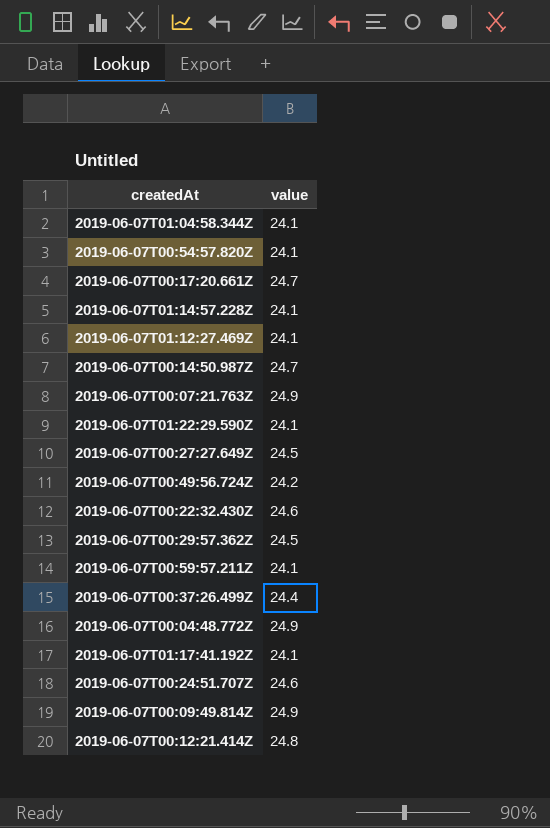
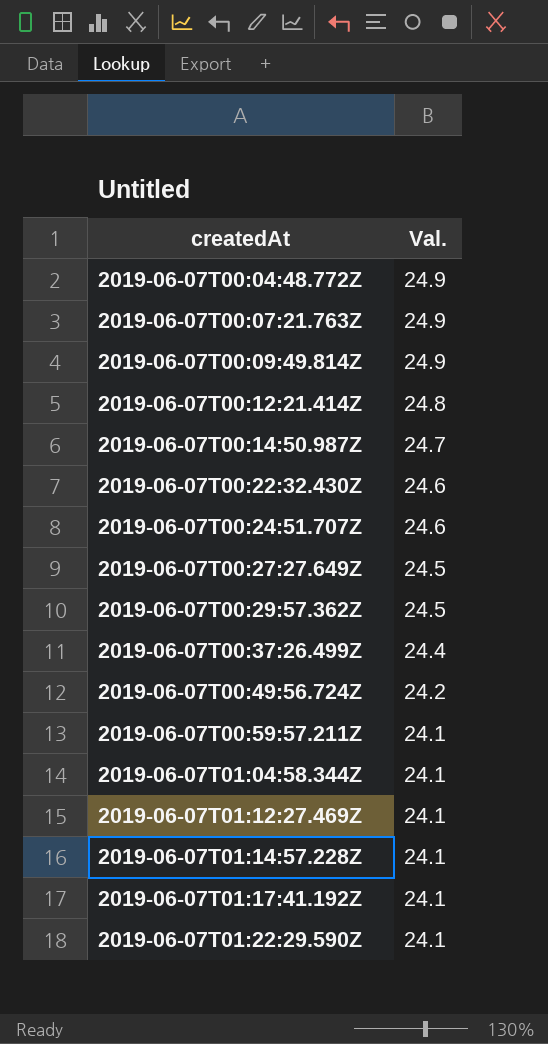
row order: none -> createdAt ascending
column name: value -> Val.
row 2019-06-07T00:54:57.820Z: 24.1 -> none
row 2019-06-07T00:17:20.661Z: 24.7 -> none

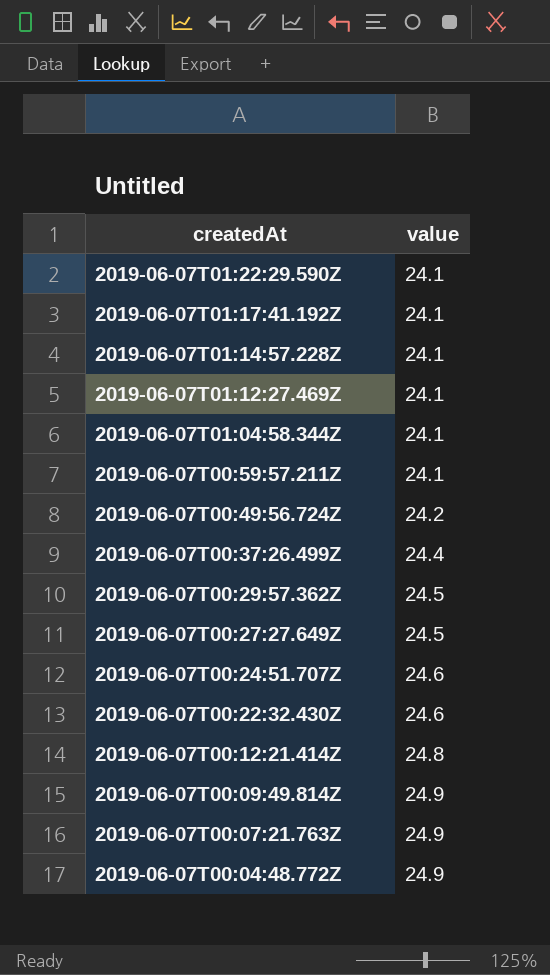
row order: createdAt ascending -> createdAt descending
column name: Val. -> value
row 2019-06-07T00:14:50.987Z: 24.7 -> none

